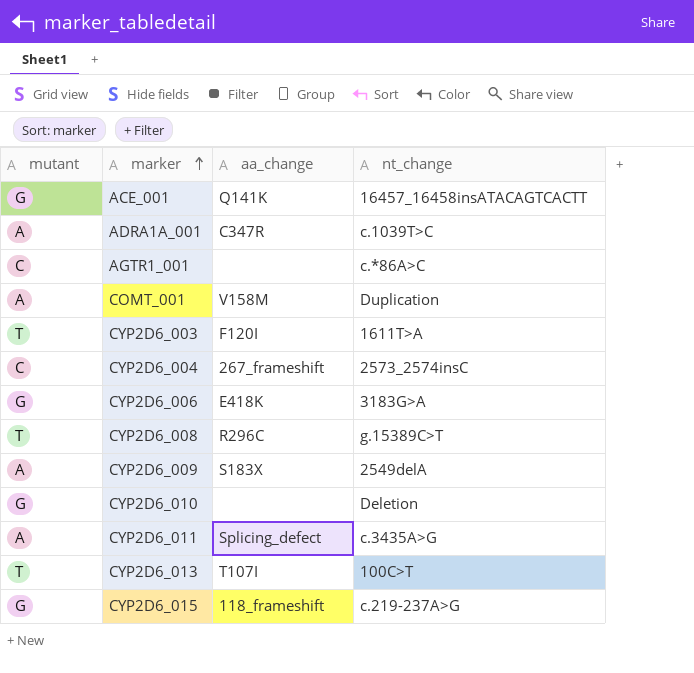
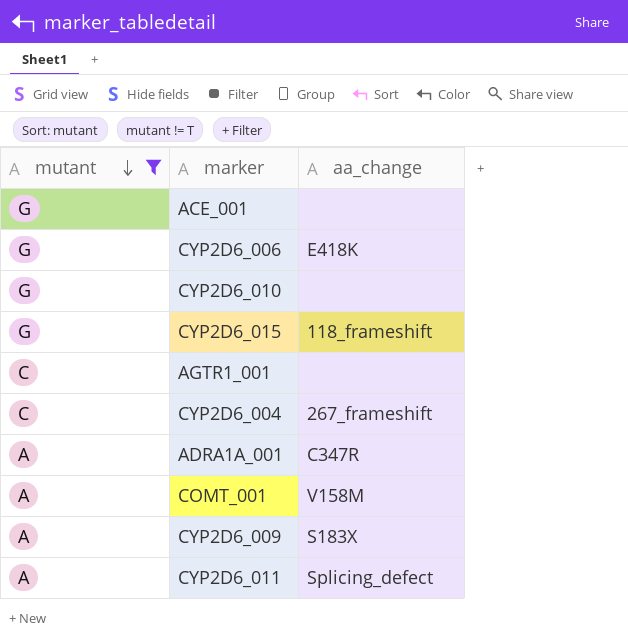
filter: none -> mutant != T
row order: marker ascending -> mutant descending
column nt_change | position: 4 -> none
ACE_001 | aa_change: Q141K -> none

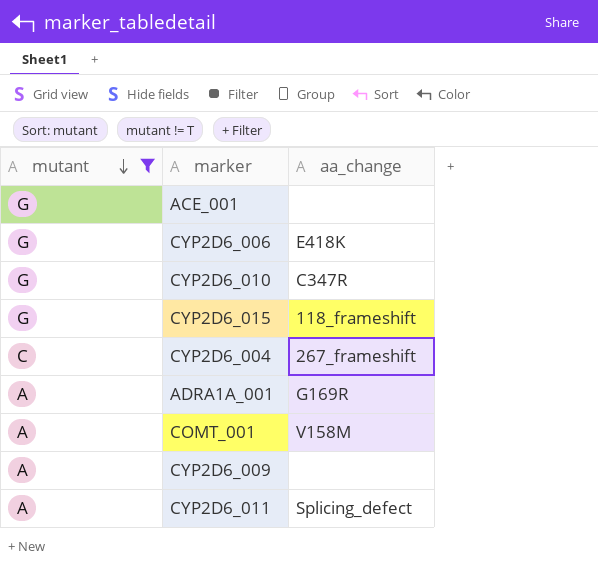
row AGTR1_001: C | none -> none
CYP2D6_010 | aa_change: none -> C347R
ADRA1A_001 | aa_change: C347R -> G169R
CYP2D6_009 | aa_change: S183X -> none

